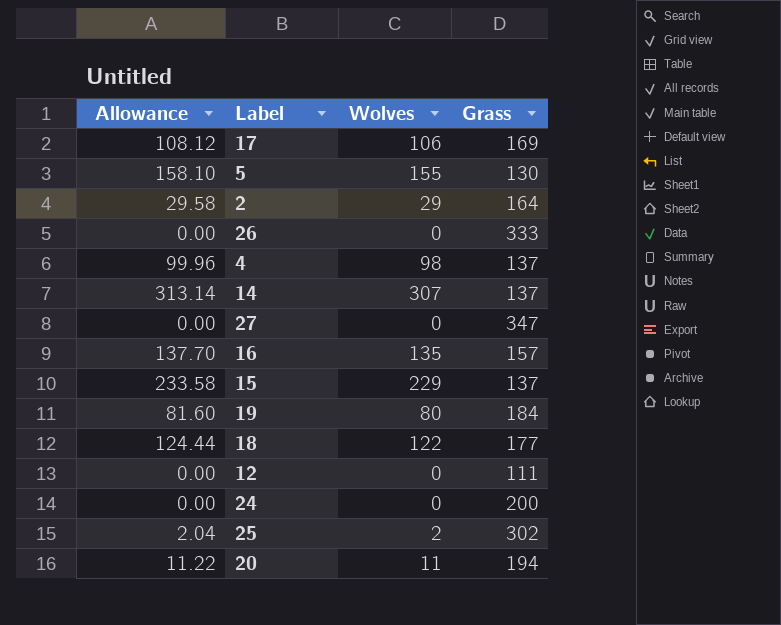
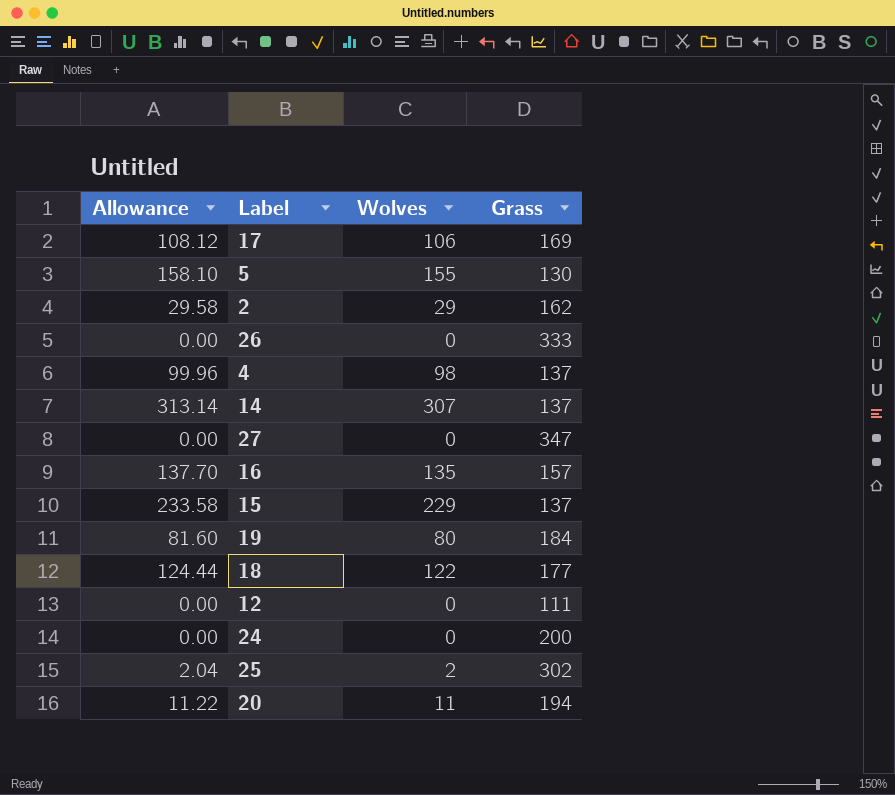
2 | Grass: 164 -> 162

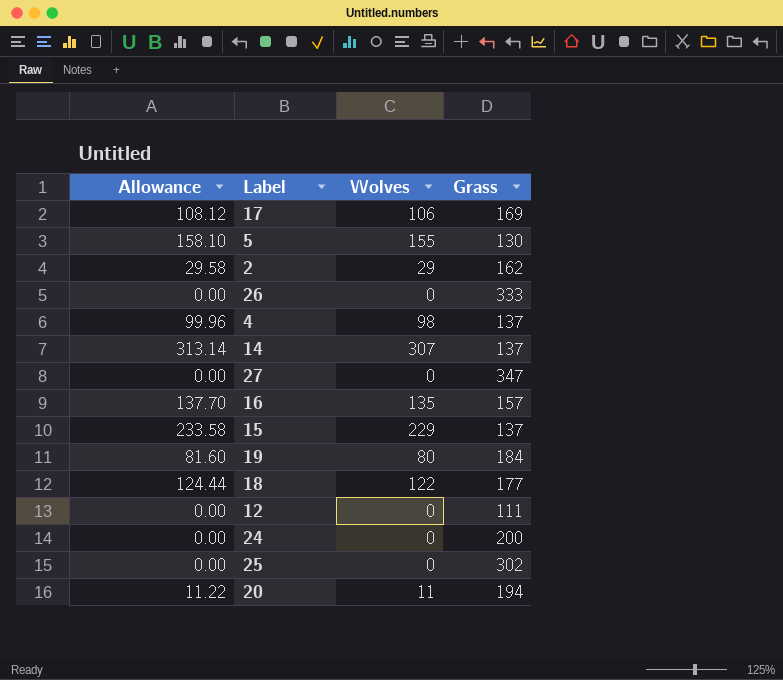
25 | Allowance: 2.04 -> 0.00
25 | Wolves: 2 -> 0

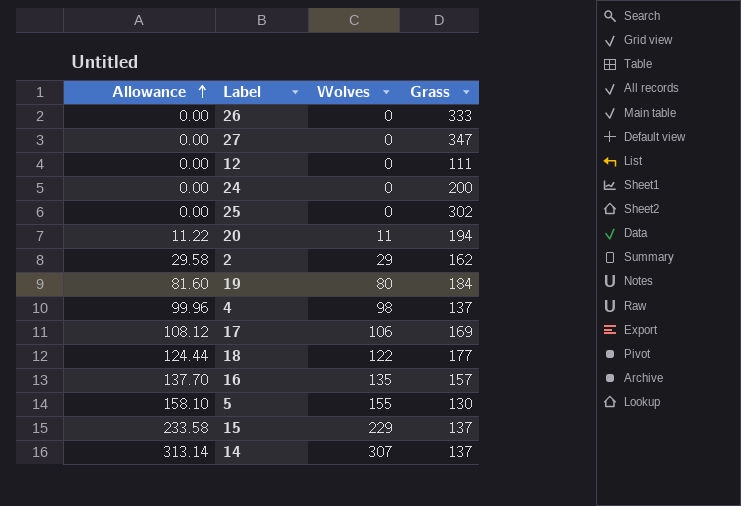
row order: none -> Allowance ascending

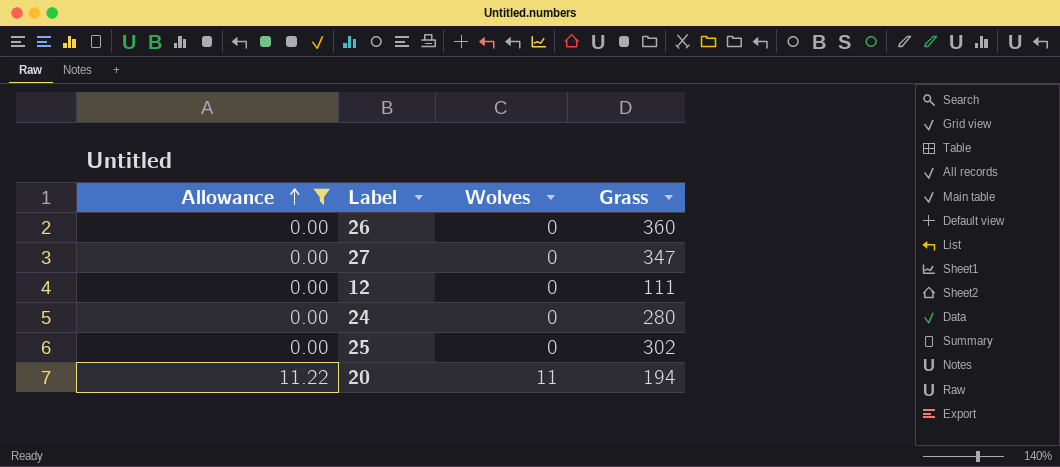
filter: none -> Allowance <= 11.22
26 | Grass: 333 -> 360
24 | Grass: 200 -> 280

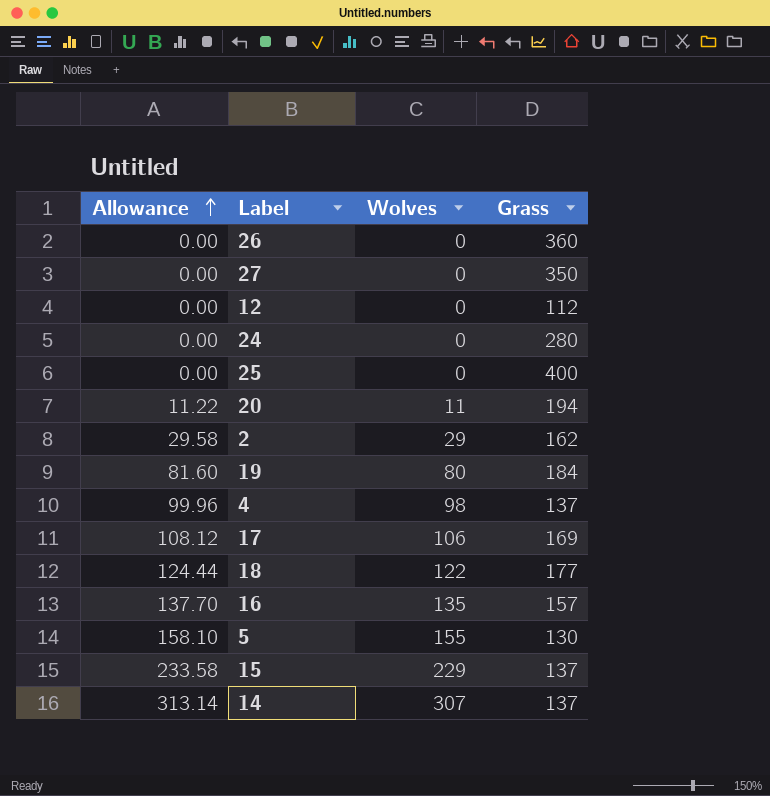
filter: Allowance <= 11.22 -> none
27 | Grass: 347 -> 350
12 | Grass: 111 -> 112
25 | Grass: 302 -> 400

